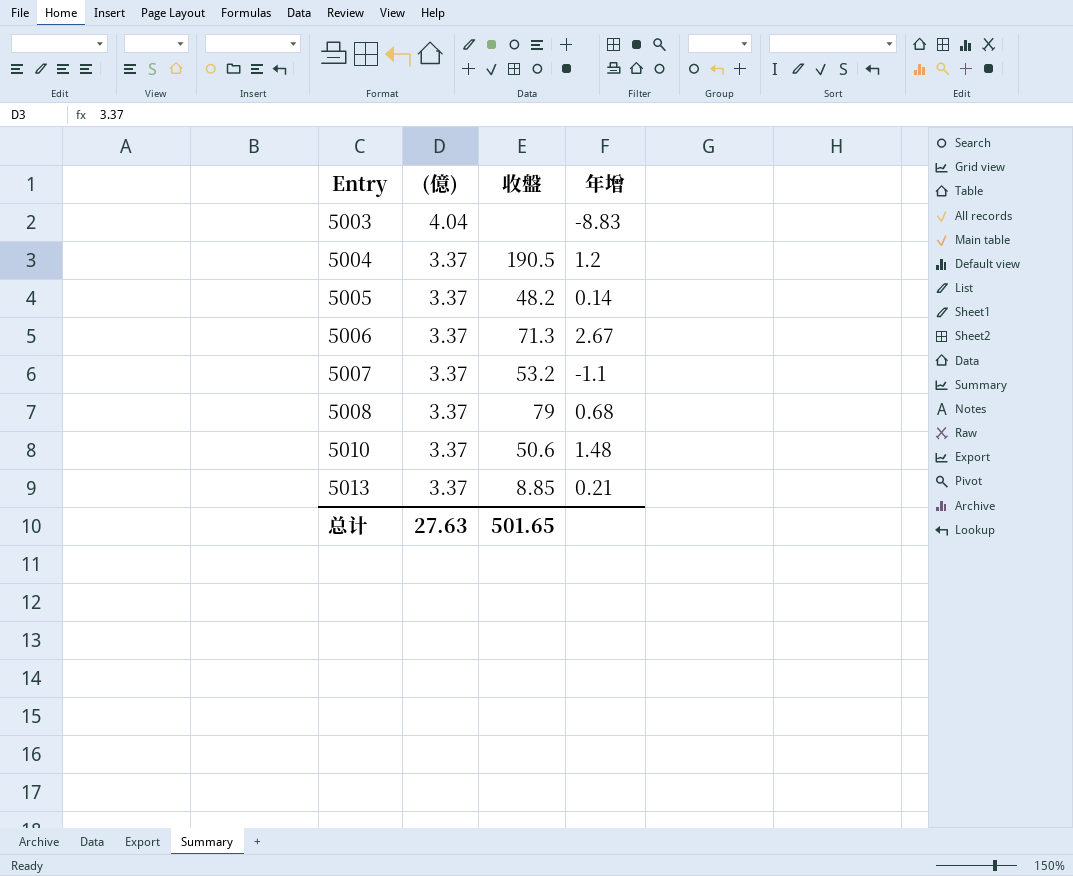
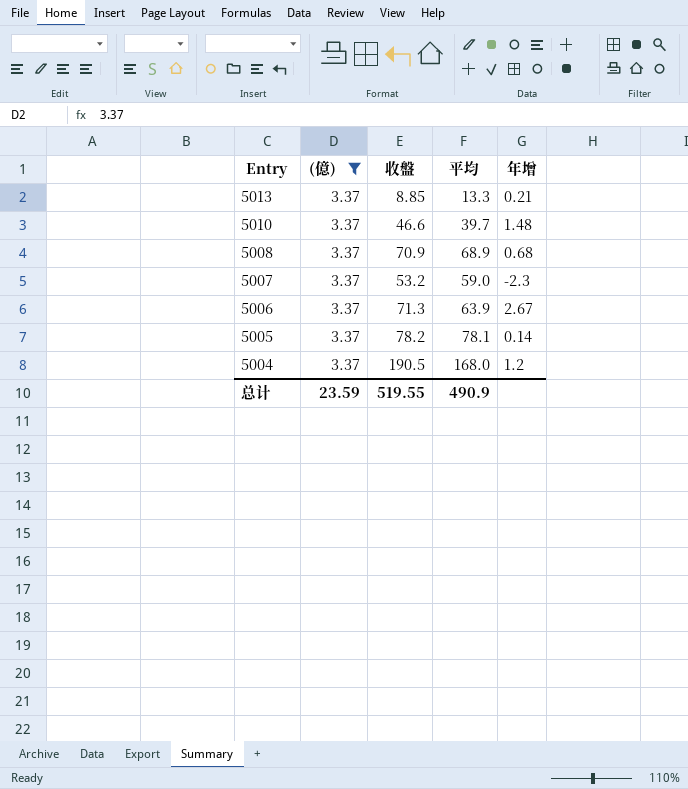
filter: none -> (億) = 3.37
row order: Entry ascending -> Entry descending
column 平均 | position: none -> 4
5010 | 收盤: 50.6 -> 46.6
5008 | 收盤: 79 -> 70.9
5007 | 年增: -1.1 -> -2.3
5005 | 收盤: 48.2 -> 78.2
总计 | (億): 27.63 -> 23.59
总计 | 收盤: 501.65 -> 519.55

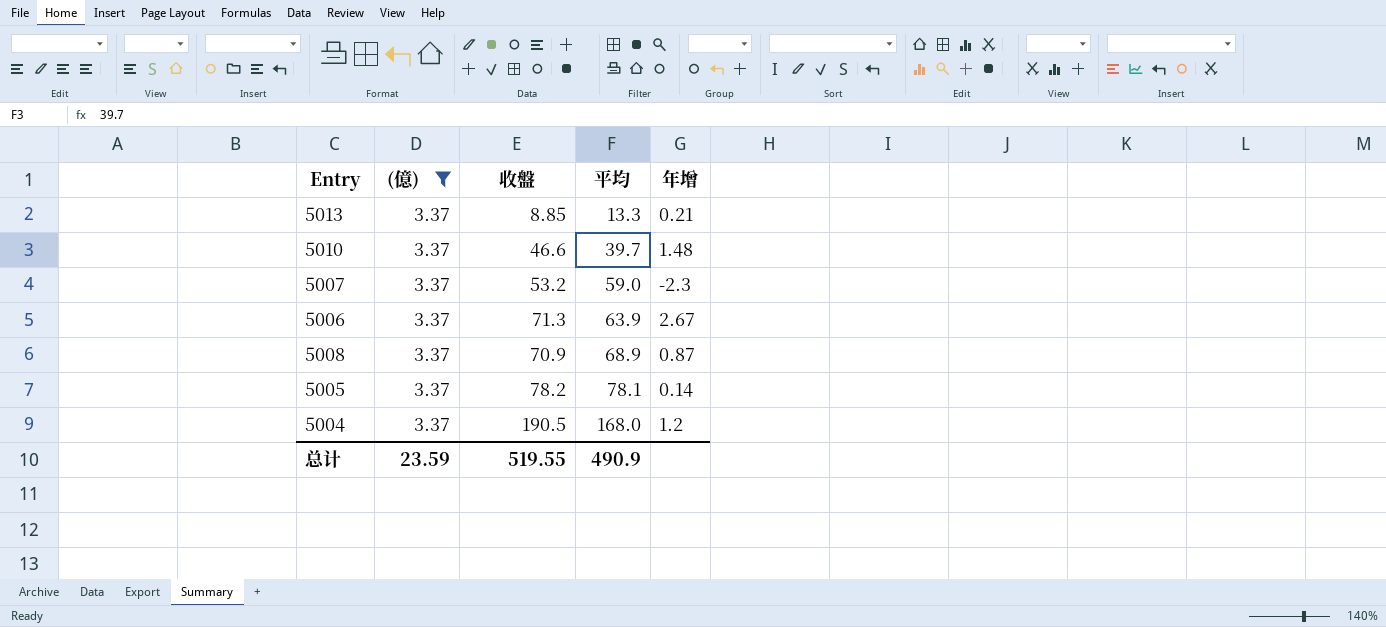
row order: Entry descending -> 平均 ascending
5008 | 年增: 0.68 -> 0.87

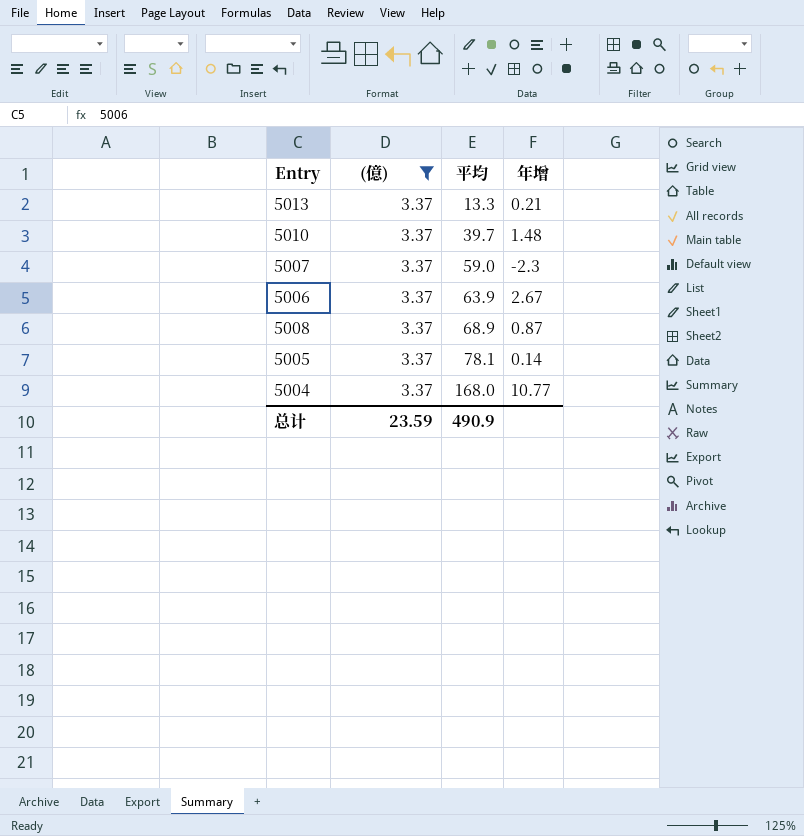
column 收盤 | position: 3 -> none
5004 | 年增: 1.2 -> 10.77

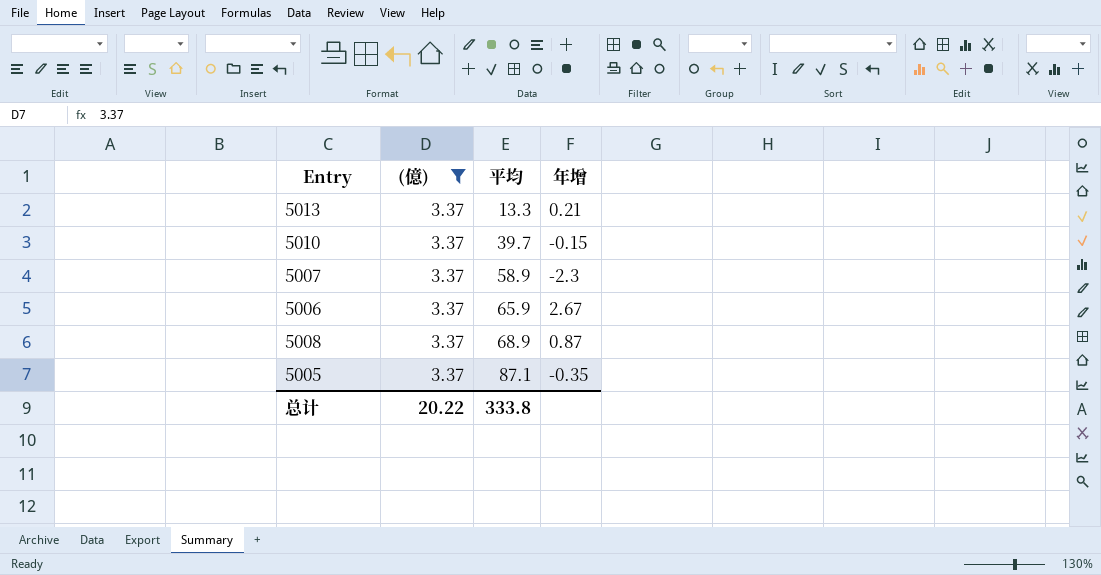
row 5004: 3.37 | 168.0 | 10.77 -> none
5010 | 年增: 1.48 -> -0.15
5007 | 平均: 59.0 -> 58.9
5006 | 平均: 63.9 -> 65.9
5005 | 平均: 78.1 -> 87.1
5005 | 年增: 0.14 -> -0.35
总计 | (億): 23.59 -> 20.22
总计 | 平均: 490.9 -> 333.8

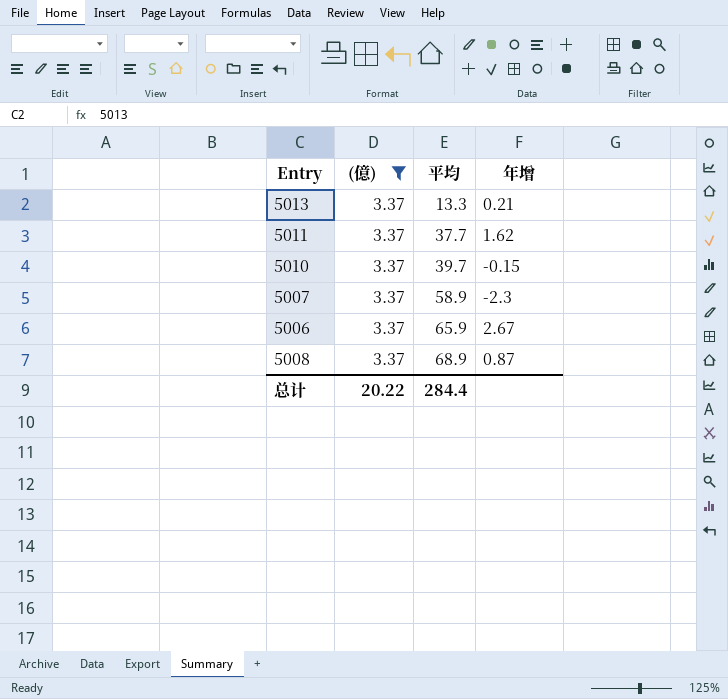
row 5005: 3.37 | 87.1 | -0.35 -> none
row 5011: none -> 3.37 | 37.7 | 1.62
总计 | 平均: 333.8 -> 284.4

